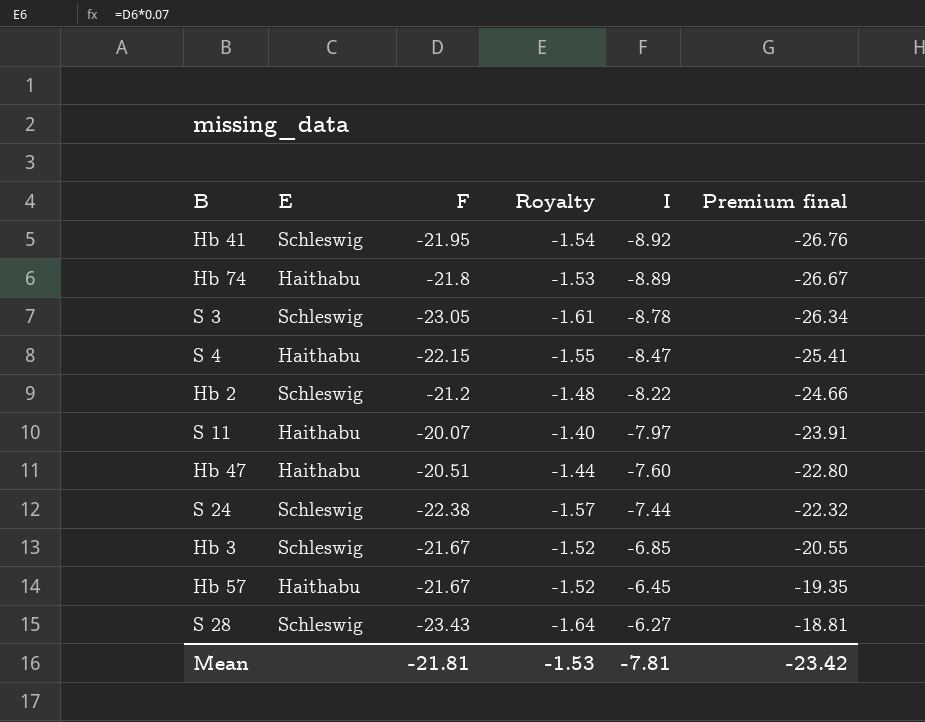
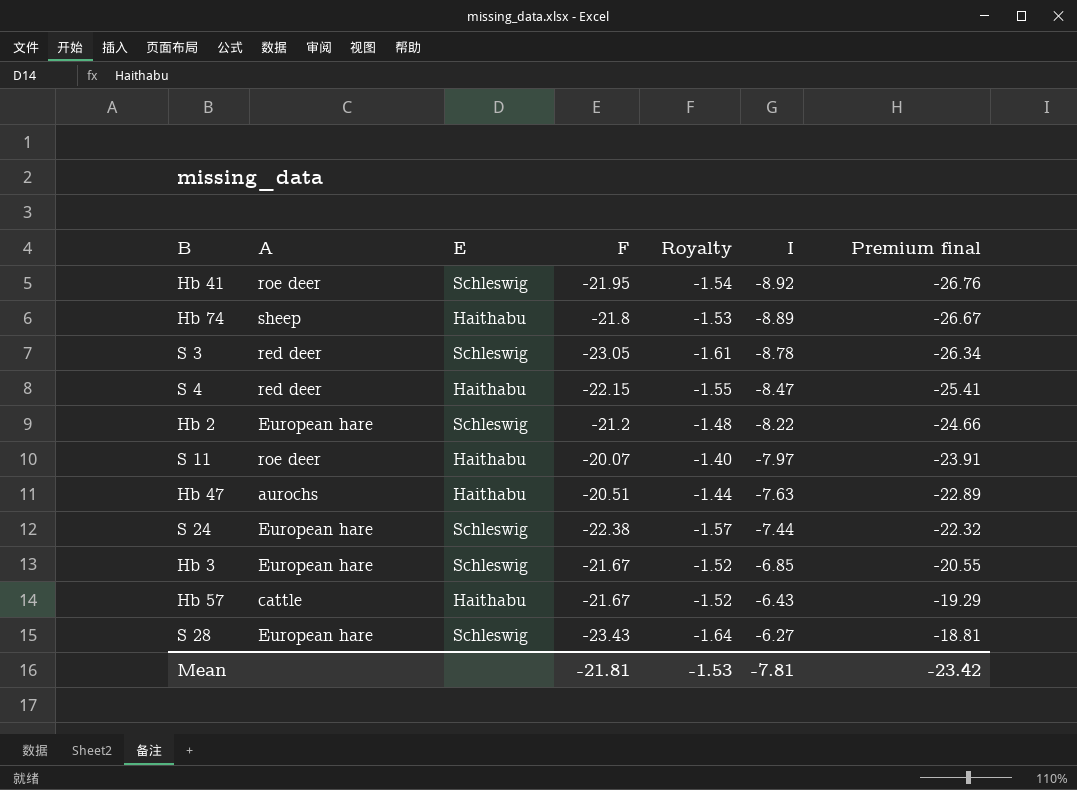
column A | position: none -> 2
Hb 47 | I: -7.60 -> -7.63
Hb 47 | Premium final: -22.80 -> -22.89
Hb 57 | I: -6.45 -> -6.43
Hb 57 | Premium final: -19.35 -> -19.29

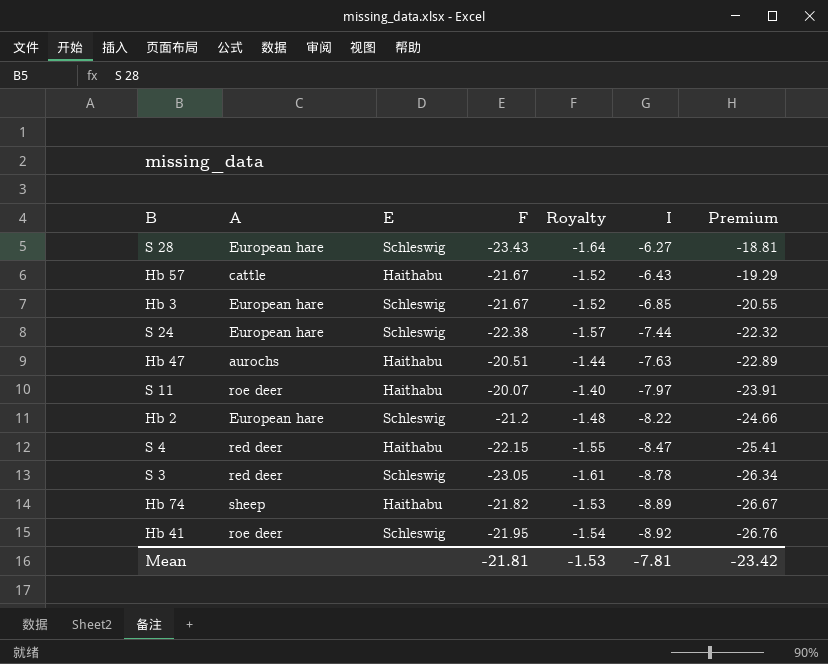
row order: I ascending -> I descending
column name: Premium final -> Premium
Hb 74 | F: -21.8 -> -21.82

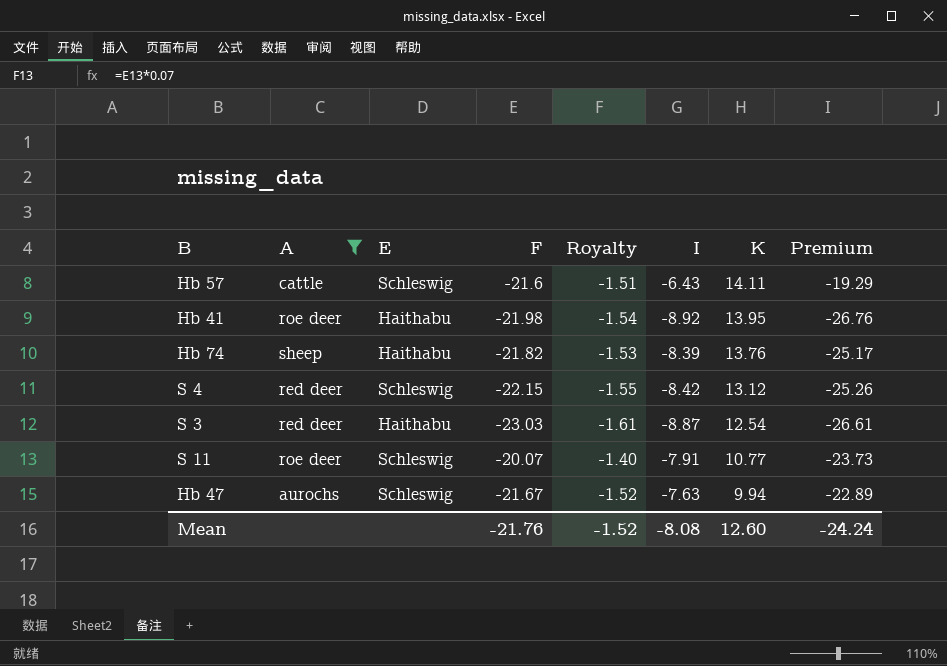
filter: none -> A != European hare
row order: I descending -> K descending
column K | position: none -> 7
Hb 57 | E: Haithabu -> Schleswig
Hb 57 | F: -21.67 -> -21.6
Hb 57 | Royalty: -1.52 -> -1.51
Hb 41 | E: Schleswig -> Haithabu
Hb 41 | F: -21.95 -> -21.98
Hb 74 | I: -8.89 -> -8.39
Hb 74 | Premium: -26.67 -> -25.17
S 4 | E: Haithabu -> Schleswig
S 4 | I: -8.47 -> -8.42
S 4 | Premium: -25.41 -> -25.26
S 3 | E: Schleswig -> Haithabu
S 3 | F: -23.05 -> -23.03
S 3 | I: -8.78 -> -8.87
S 3 | Premium: -26.34 -> -26.61
S 11 | E: Haithabu -> Schleswig
S 11 | I: -7.97 -> -7.91
S 11 | Premium: -23.91 -> -23.73
Hb 47 | E: Haithabu -> Schleswig
Hb 47 | F: -20.51 -> -21.67
Hb 47 | Royalty: -1.44 -> -1.52
Mean | F: -21.81 -> -21.76
Mean | Royalty: -1.53 -> -1.52
Mean | I: -7.81 -> -8.08
Mean | Premium: -23.42 -> -24.24

